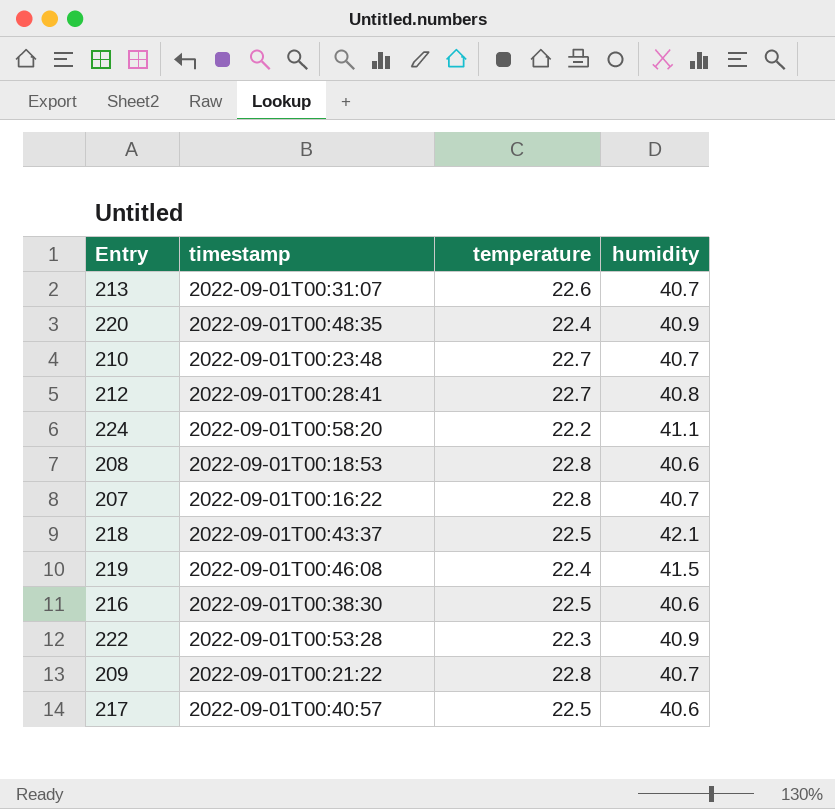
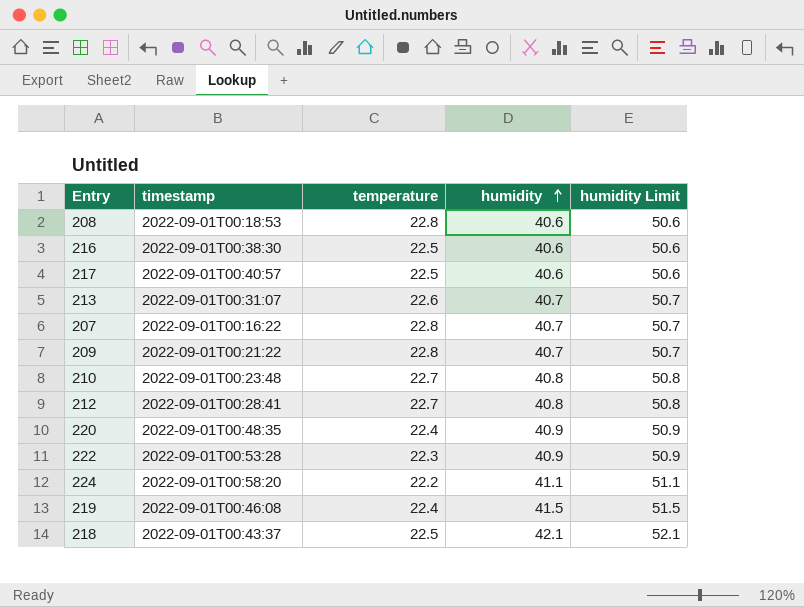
row order: none -> humidity ascending
column humidity Limit | formula: none -> [humidity] + 10
210 | humidity: 40.7 -> 40.8

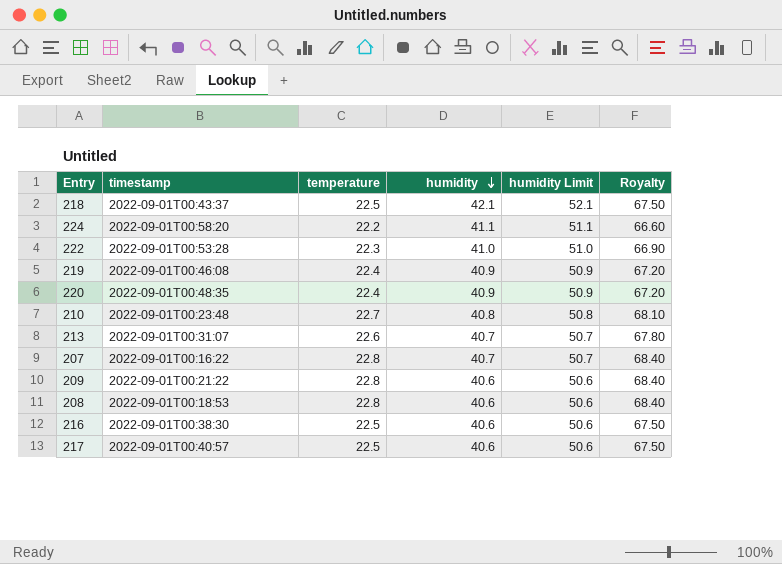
row order: humidity ascending -> humidity descending
column Royalty | formula: none -> [temperature] * 3
row 212: 2022-09-01T00:28:41 | 22.7 | 40.8 | 50.8 -> none
222 | humidity: 40.9 -> 41.0
222 | humidity Limit: 50.9 -> 51.0
219 | humidity: 41.5 -> 40.9
219 | humidity Limit: 51.5 -> 50.9
209 | humidity: 40.7 -> 40.6
209 | humidity Limit: 50.7 -> 50.6

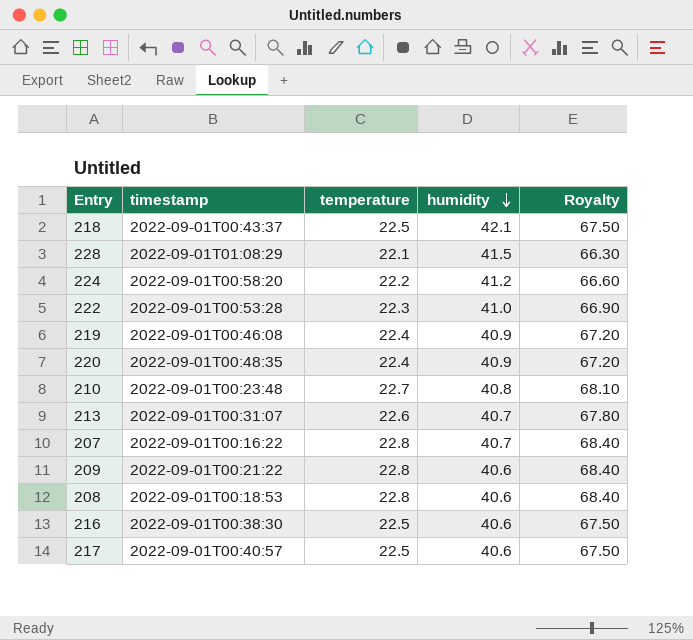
column humidity Limit | formula: [humidity] + 10 -> none
row 228: none -> 2022-09-01T01:08:29 | 22.1 | 41.5 | 66.30
224 | humidity: 41.1 -> 41.2

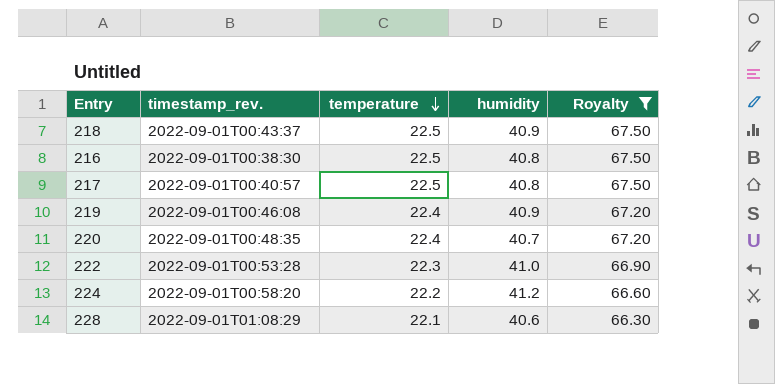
filter: none -> Royalty <= 67.50
row order: humidity descending -> temperature descending
column name: timestamp -> timestamp_rev.
218 | humidity: 42.1 -> 40.9
216 | humidity: 40.6 -> 40.8
217 | humidity: 40.6 -> 40.8
220 | humidity: 40.9 -> 40.7
228 | humidity: 41.5 -> 40.6

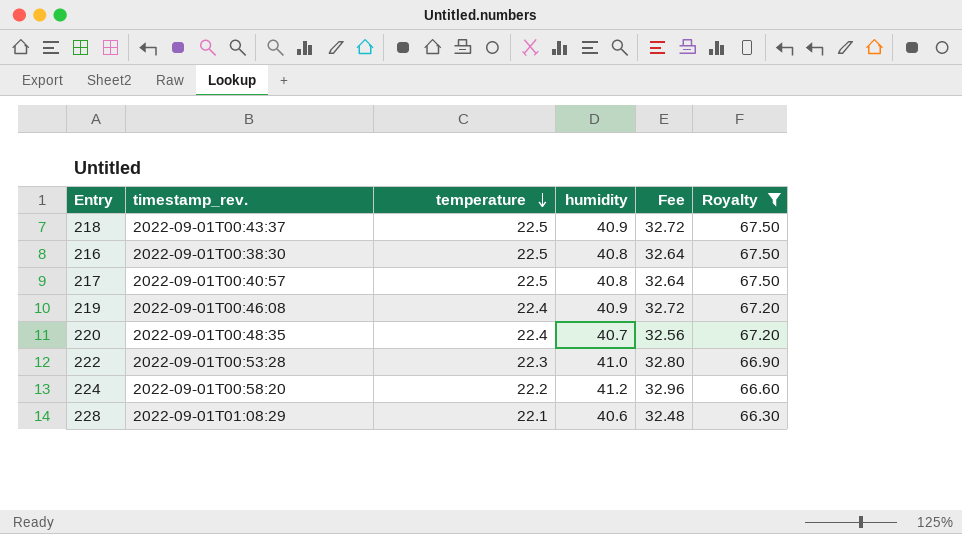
column Fee | formula: none -> [humidity] * 0.8

